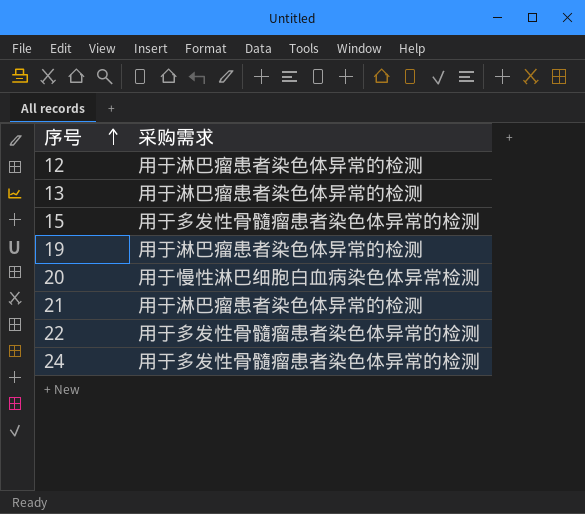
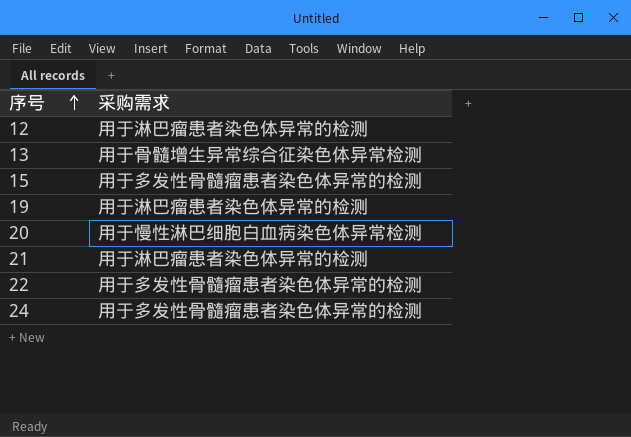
13 | 采购需求: 用于淋巴瘤患者染色体异常的检测 -> 用于骨髓增生异常综合征染色体异常检测

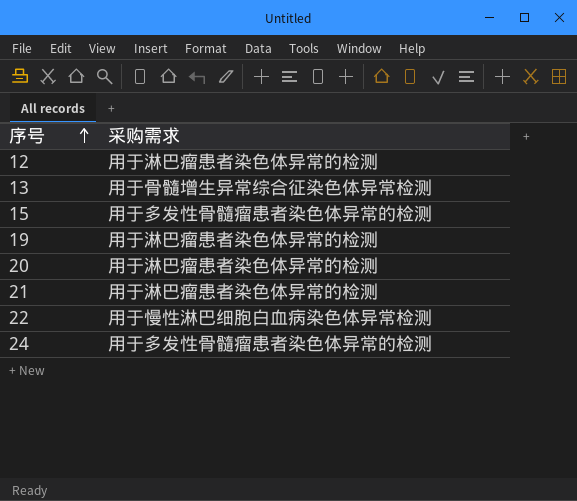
20 | 采购需求: 用于慢性淋巴细胞白血病染色体异常检测 -> 用于淋巴瘤患者染色体异常的检测
22 | 采购需求: 用于多发性骨髓瘤患者染色体异常的检测 -> 用于慢性淋巴细胞白血病染色体异常检测

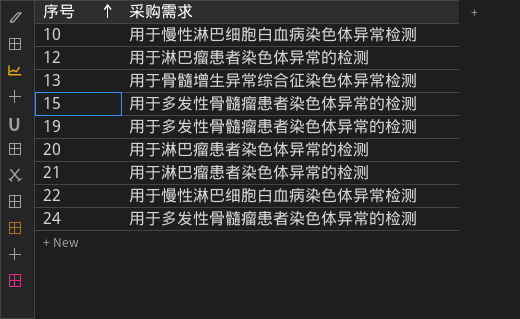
row 10: none -> 用于慢性淋巴细胞白血病染色体异常检测
19 | 采购需求: 用于淋巴瘤患者染色体异常的检测 -> 用于多发性骨髓瘤患者染色体异常的检测

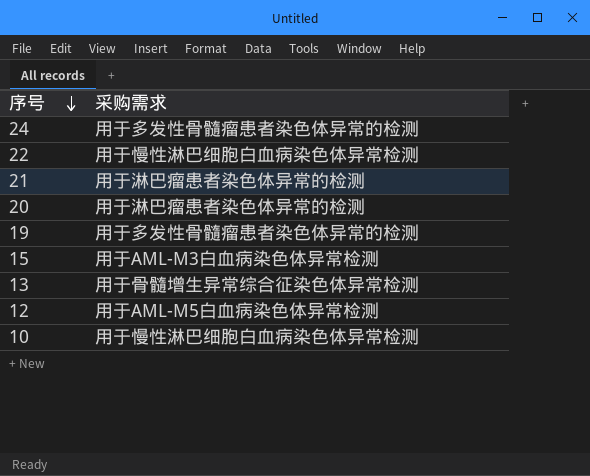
row order: 序号 ascending -> 序号 descending
15 | 采购需求: 用于多发性骨髓瘤患者染色体异常的检测 -> 用于AML-M3白血病染色体异常检测
12 | 采购需求: 用于淋巴瘤患者染色体异常的检测 -> 用于AML-M5白血病染色体异常检测

